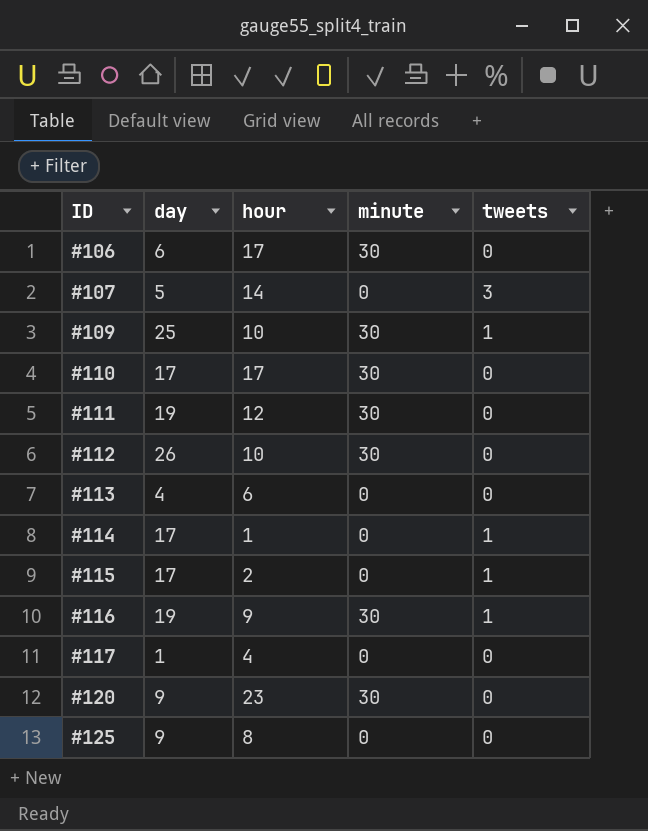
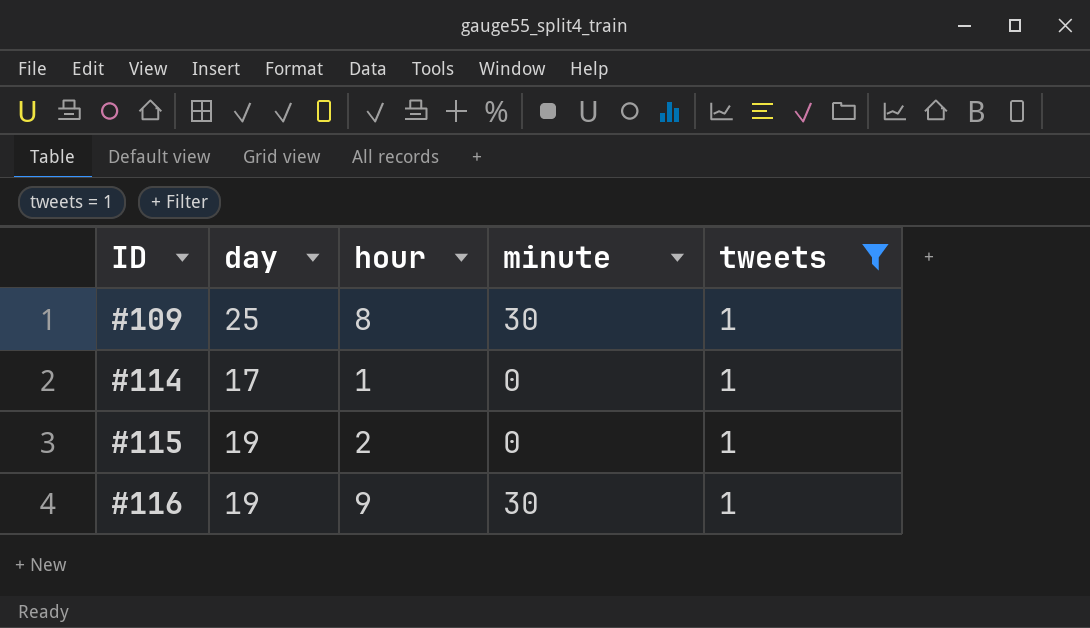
filter: none -> tweets = 1
#109 | hour: 10 -> 8
#115 | day: 17 -> 19

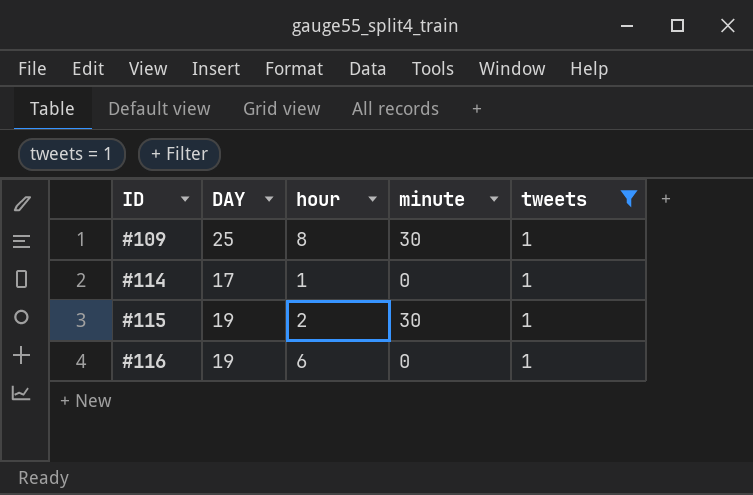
column name: day -> DAY
#115 | minute: 0 -> 30
#116 | hour: 9 -> 6
#116 | minute: 30 -> 0

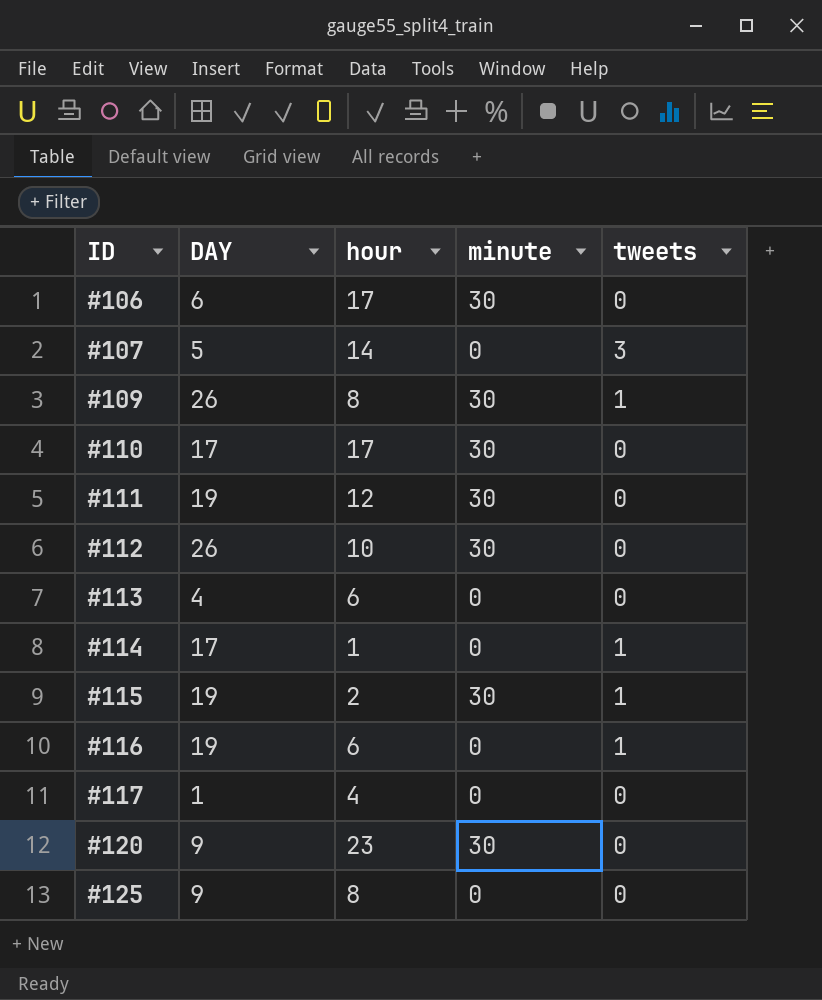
filter: tweets = 1 -> none
#109 | DAY: 25 -> 26

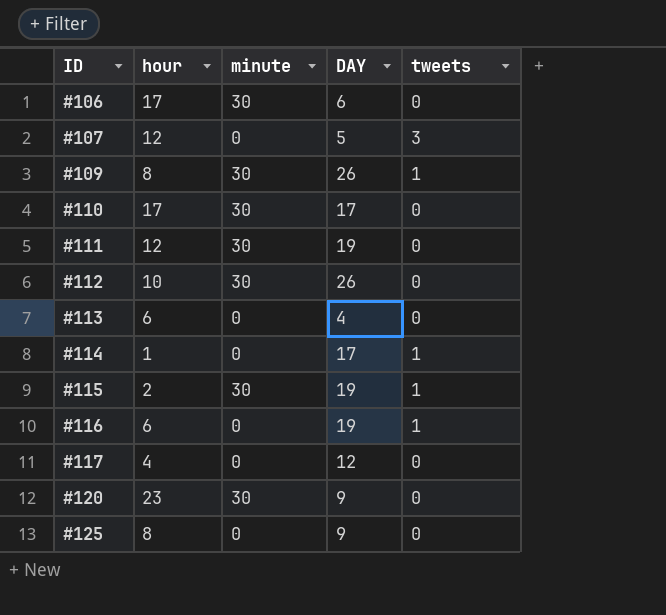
column DAY | position: 2 -> 4
#107 | hour: 14 -> 12
#117 | DAY: 1 -> 12

